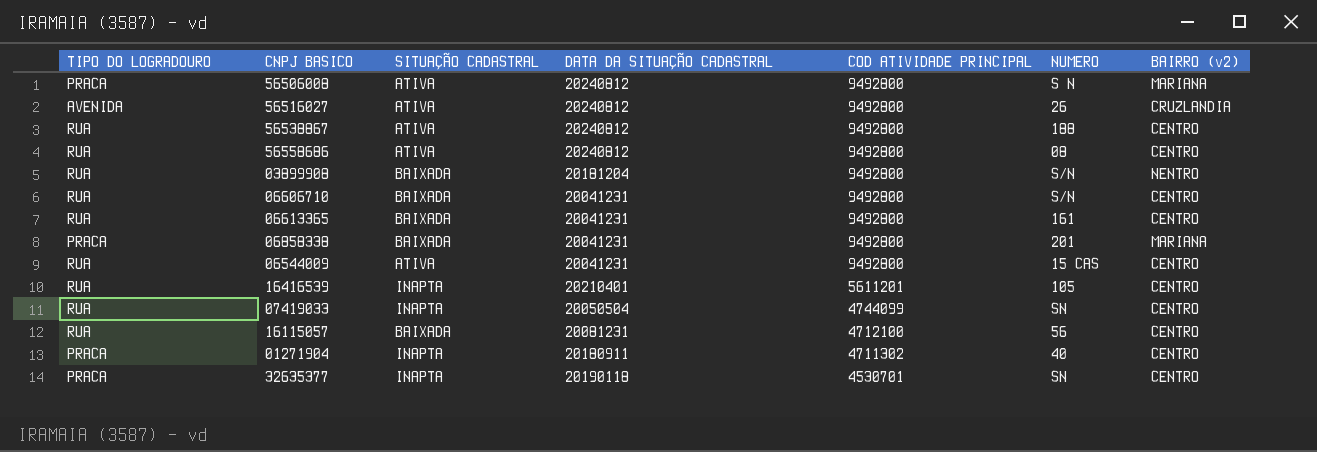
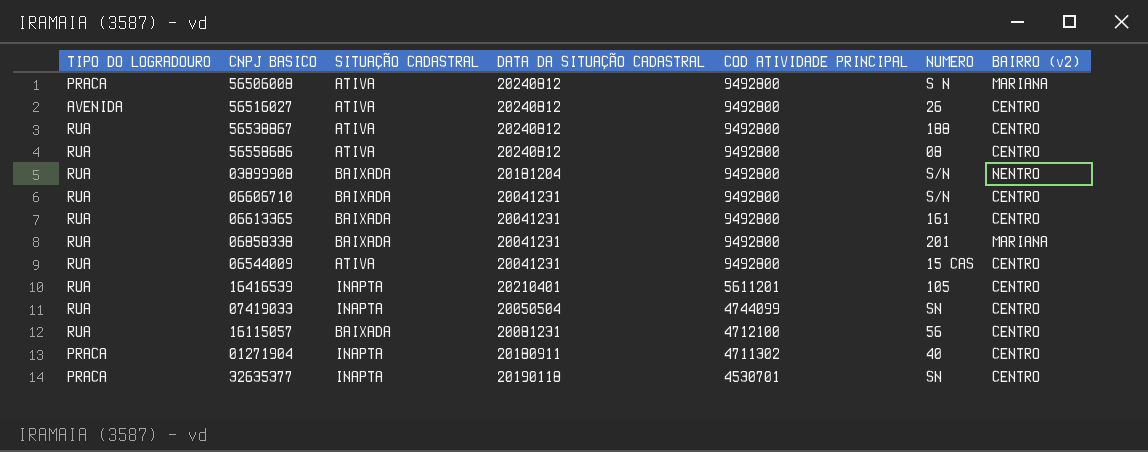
56516027 | BAIRRO (v2): CRUZLANDIA -> CENTRO
06858338 | TIPO DO LOGRADOURO: PRACA -> RUA

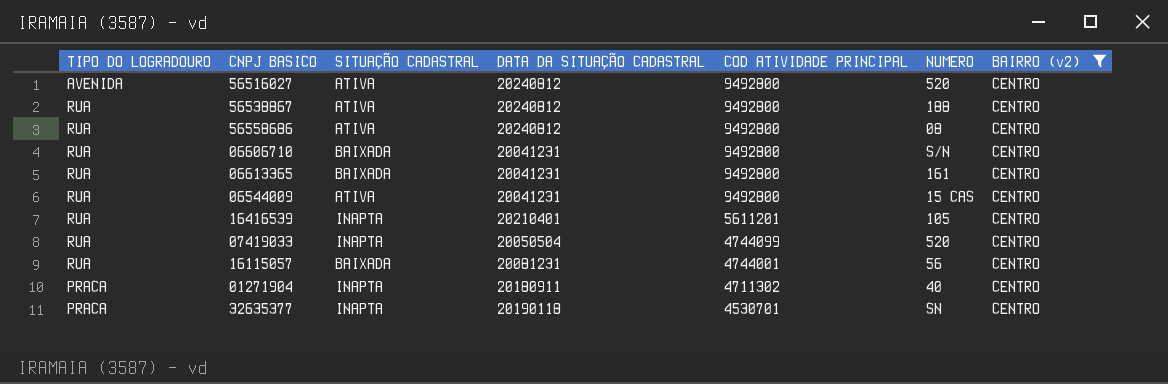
filter: none -> BAIRRO (v2) = CENTRO
56516027 | NUMERO: 26 -> 520
07419033 | NUMERO: SN -> 520
16115057 | COD ATIVIDADE PRINCIPAL: 4712100 -> 4744001

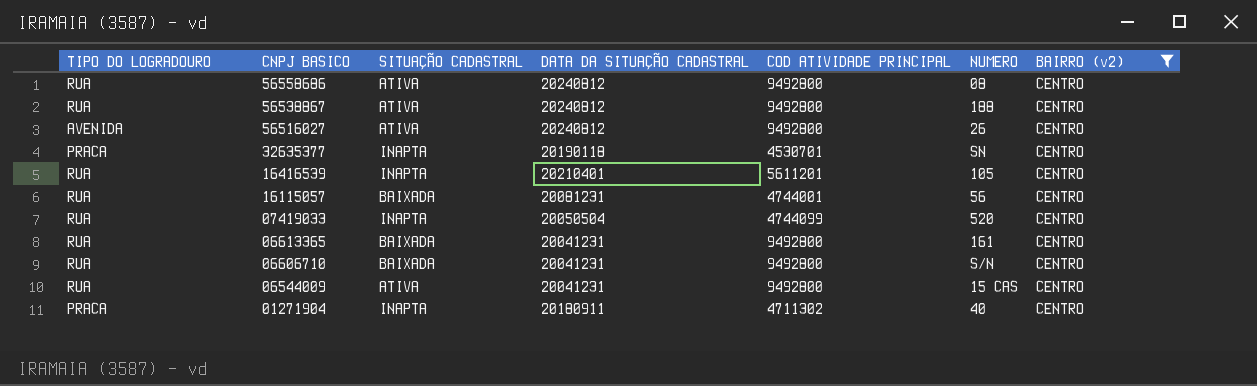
row order: COD ATIVIDADE PRINCIPAL descending -> CNPJ BASICO descending
56516027 | NUMERO: 520 -> 26

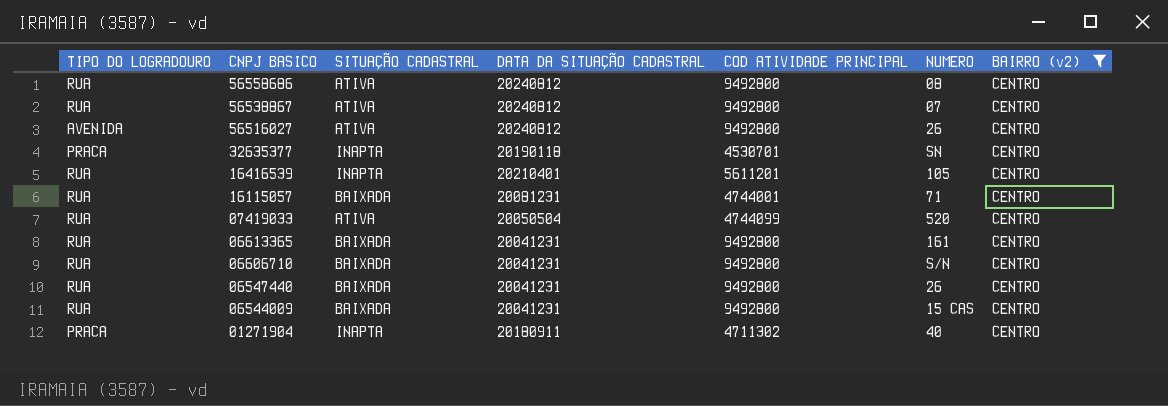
56538867 | NUMERO: 188 -> 07
16115057 | NUMERO: 56 -> 71
07419033 | SITUAÇÃO CADASTRAL: INAPTA -> ATIVA
row 06547440: none -> RUA | BAIXADA | 20041231 | 9492800 | 26 | CENTRO
06544009 | SITUAÇÃO CADASTRAL: ATIVA -> BAIXADA

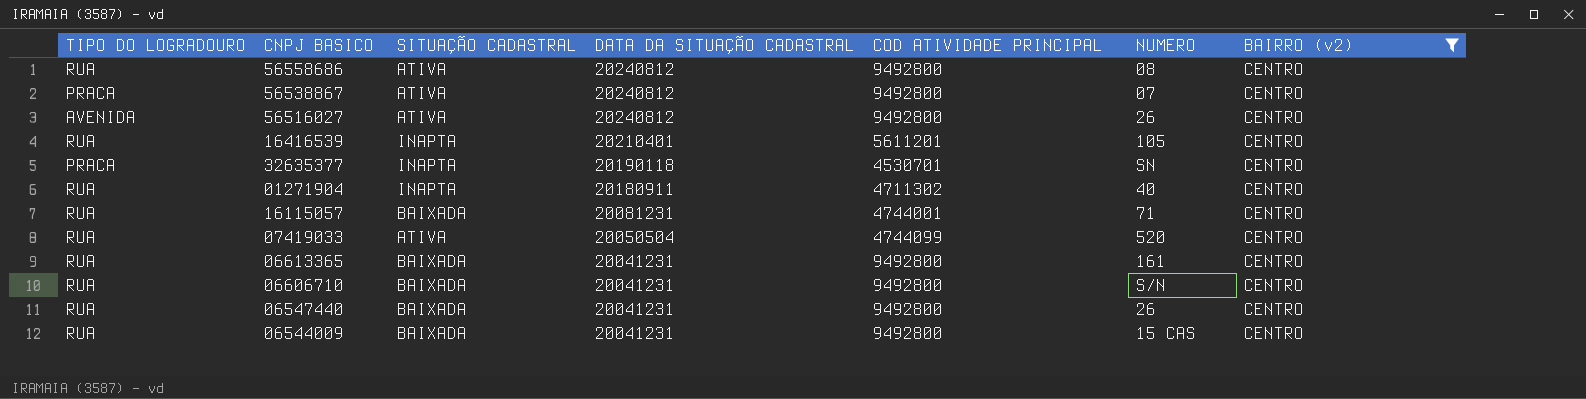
row order: CNPJ BASICO descending -> DATA DA SITUAÇÃO CADASTRAL descending
56538867 | TIPO DO LOGRADOURO: RUA -> PRACA
01271904 | TIPO DO LOGRADOURO: PRACA -> RUA

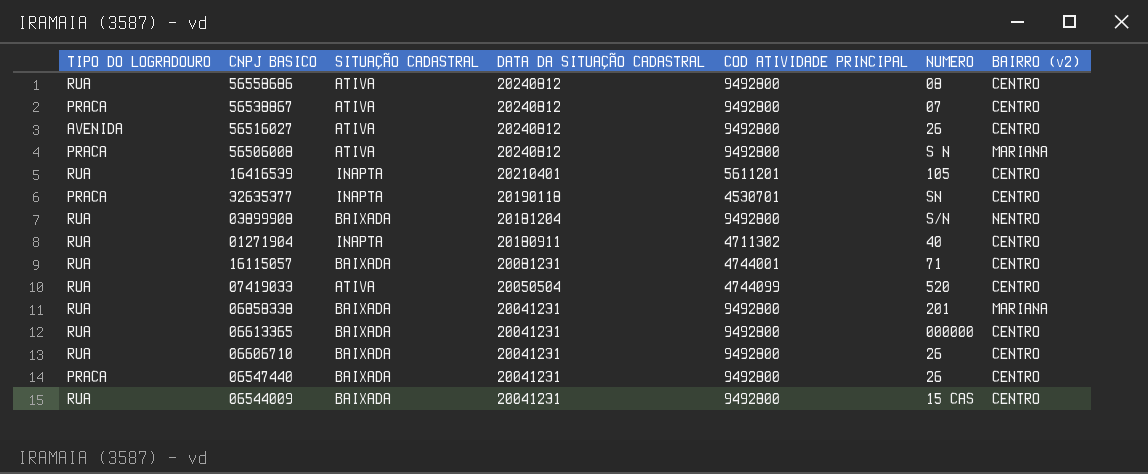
filter: BAIRRO (v2) = CENTRO -> none
06613365 | NUMERO: 161 -> 000000
06606710 | NUMERO: S/N -> 26
06547440 | TIPO DO LOGRADOURO: RUA -> PRACA

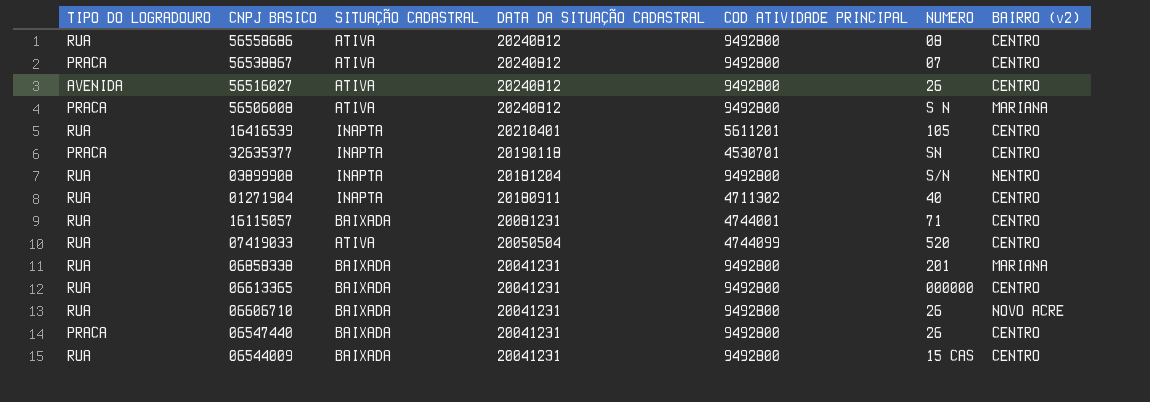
03899908 | SITUAÇÃO CADASTRAL: BAIXADA -> INAPTA
06606710 | BAIRRO (v2): CENTRO -> NOVO ACRE

